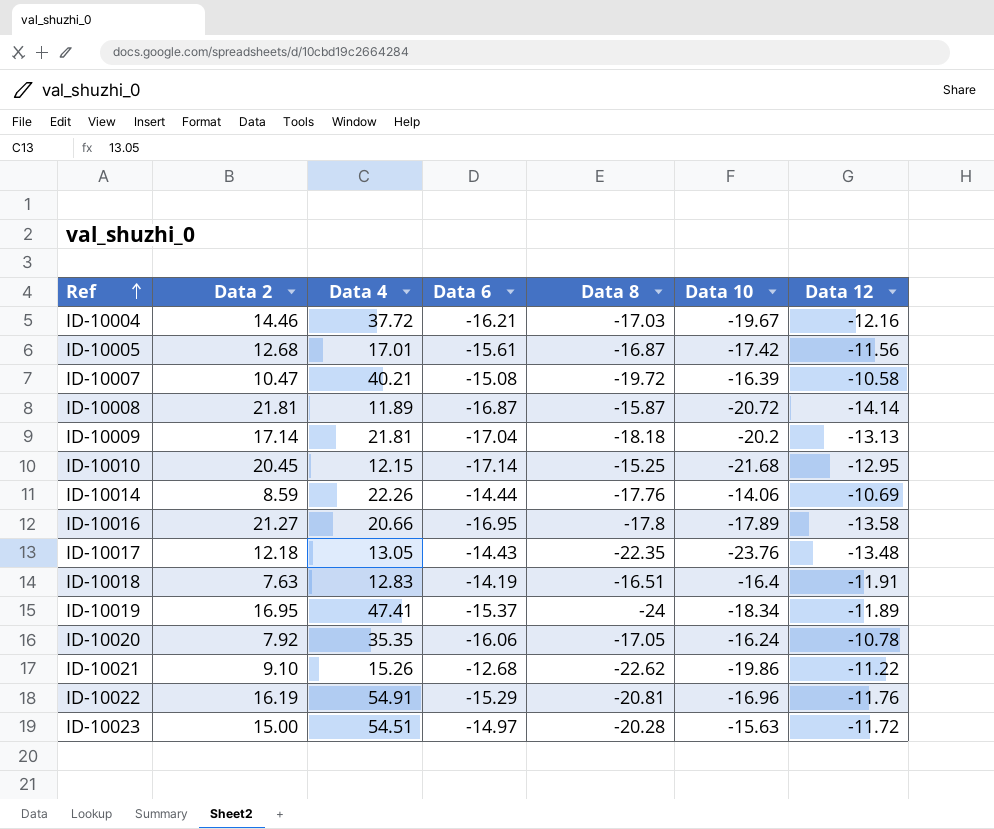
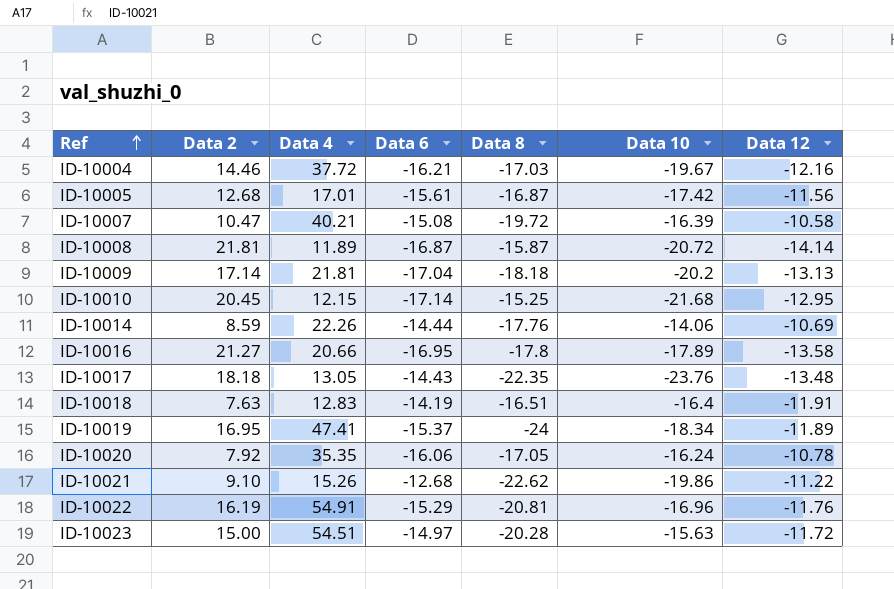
ID-10017 | Data 2: 12.18 -> 18.18

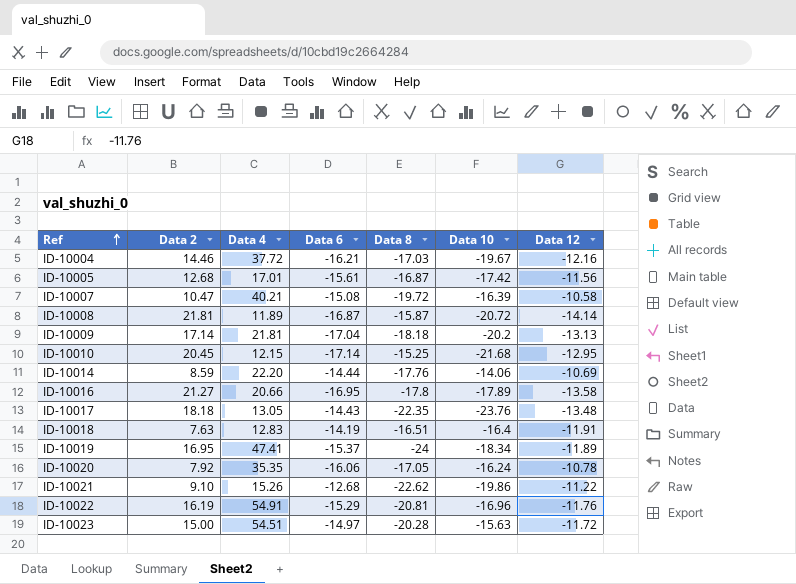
ID-10014 | Data 4: 22.26 -> 22.20

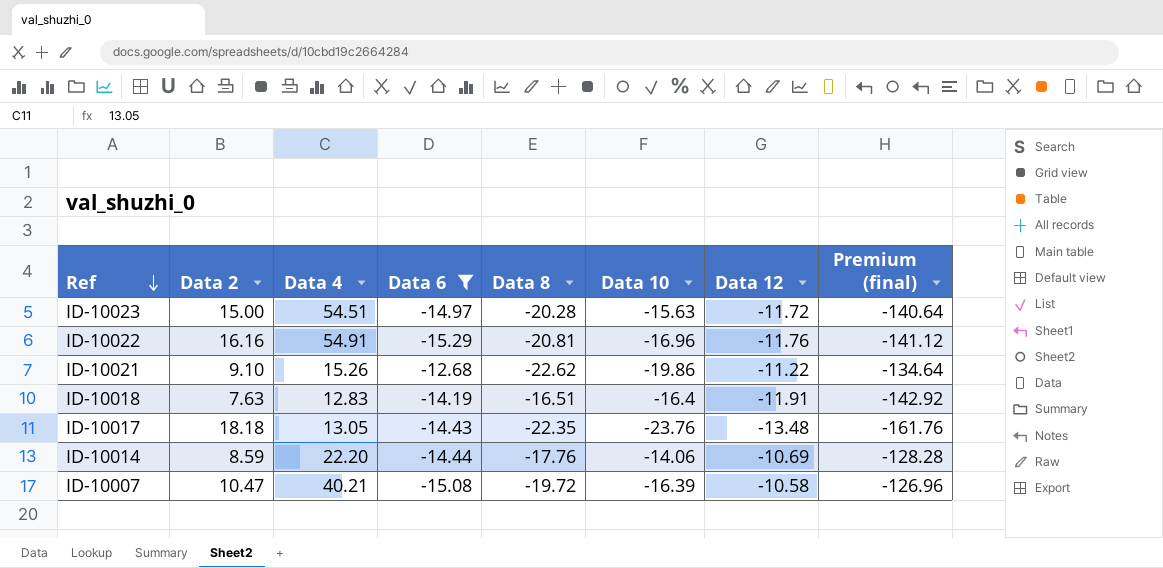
filter: none -> Data 6 >= -15.29
row order: Ref ascending -> Ref descending
column Premium (final) | formula: none -> [Data 12] * 12
ID-10022 | Data 2: 16.19 -> 16.16

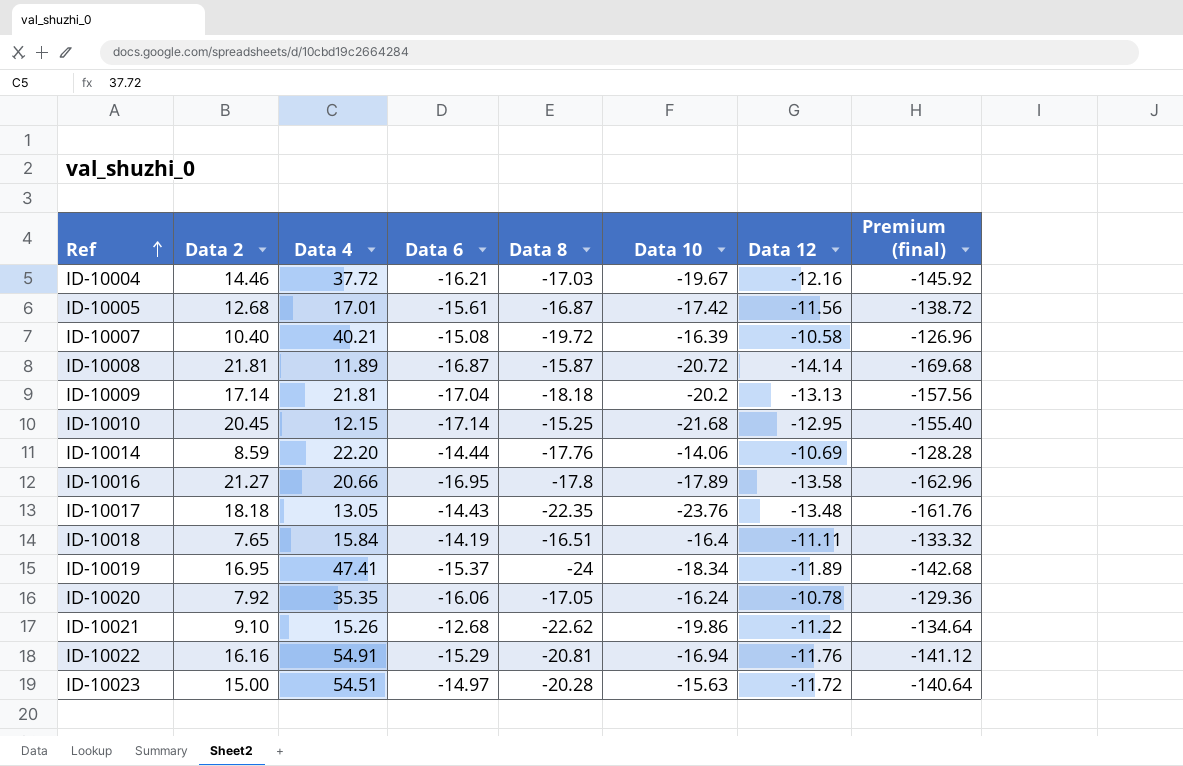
filter: Data 6 >= -15.29 -> none
row order: Ref descending -> Ref ascending
ID-10007 | Data 2: 10.47 -> 10.40
ID-10018 | Data 2: 7.63 -> 7.65
ID-10018 | Data 4: 12.83 -> 15.84
ID-10018 | Data 12: -11.91 -> -11.11
ID-10018 | Premium (final): -142.92 -> -133.32
ID-10022 | Data 10: -16.96 -> -16.94

